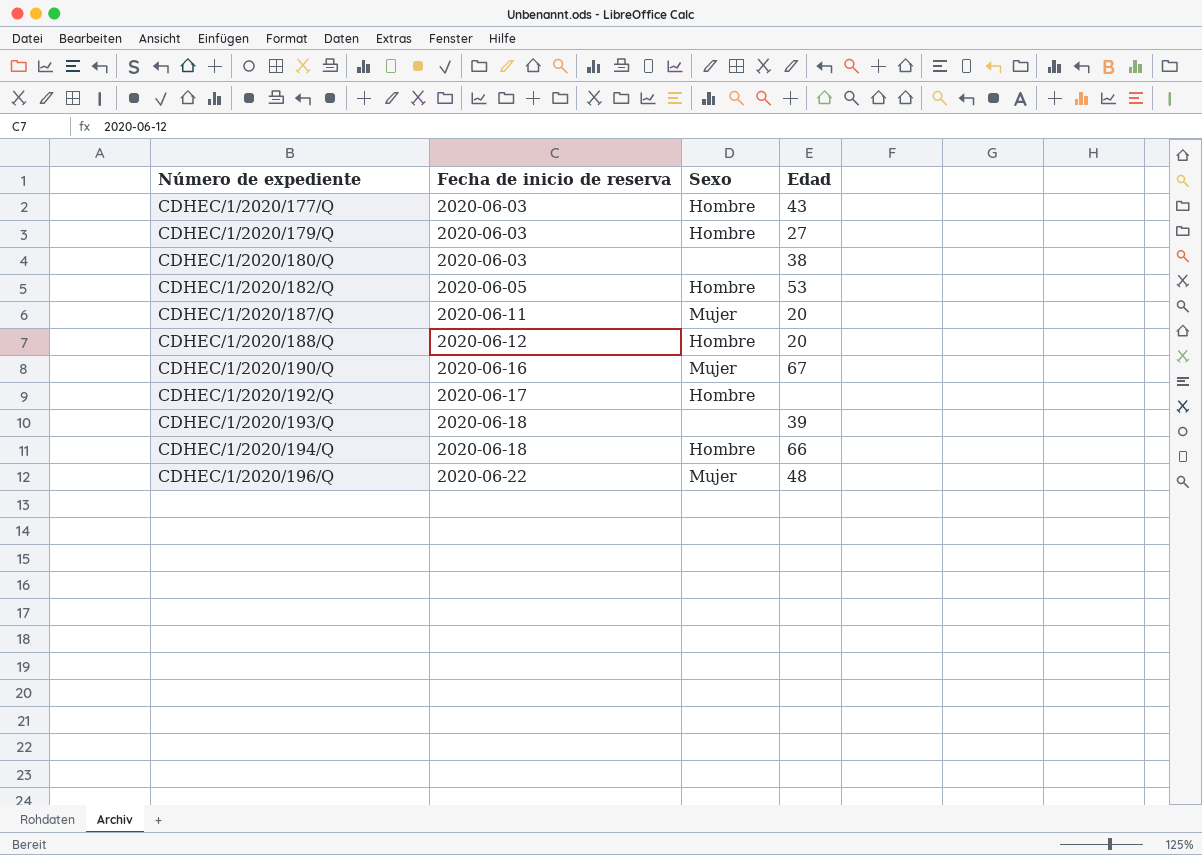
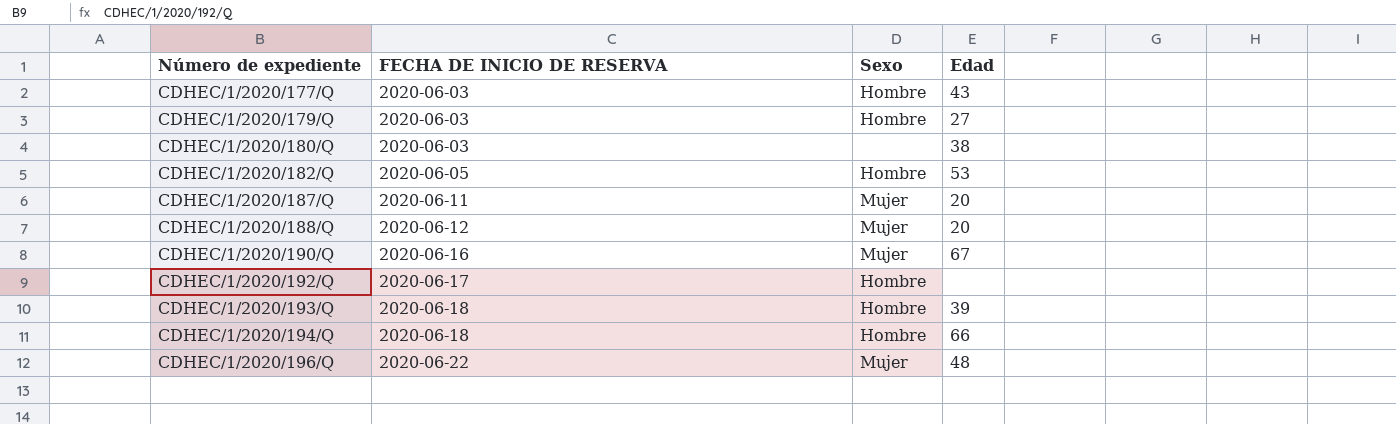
column name: Fecha de inicio de reserva -> FECHA DE INICIO DE RESERVA
CDHEC/1/2020/188/Q | Sexo: Hombre -> Mujer
CDHEC/1/2020/193/Q | Sexo: none -> Hombre

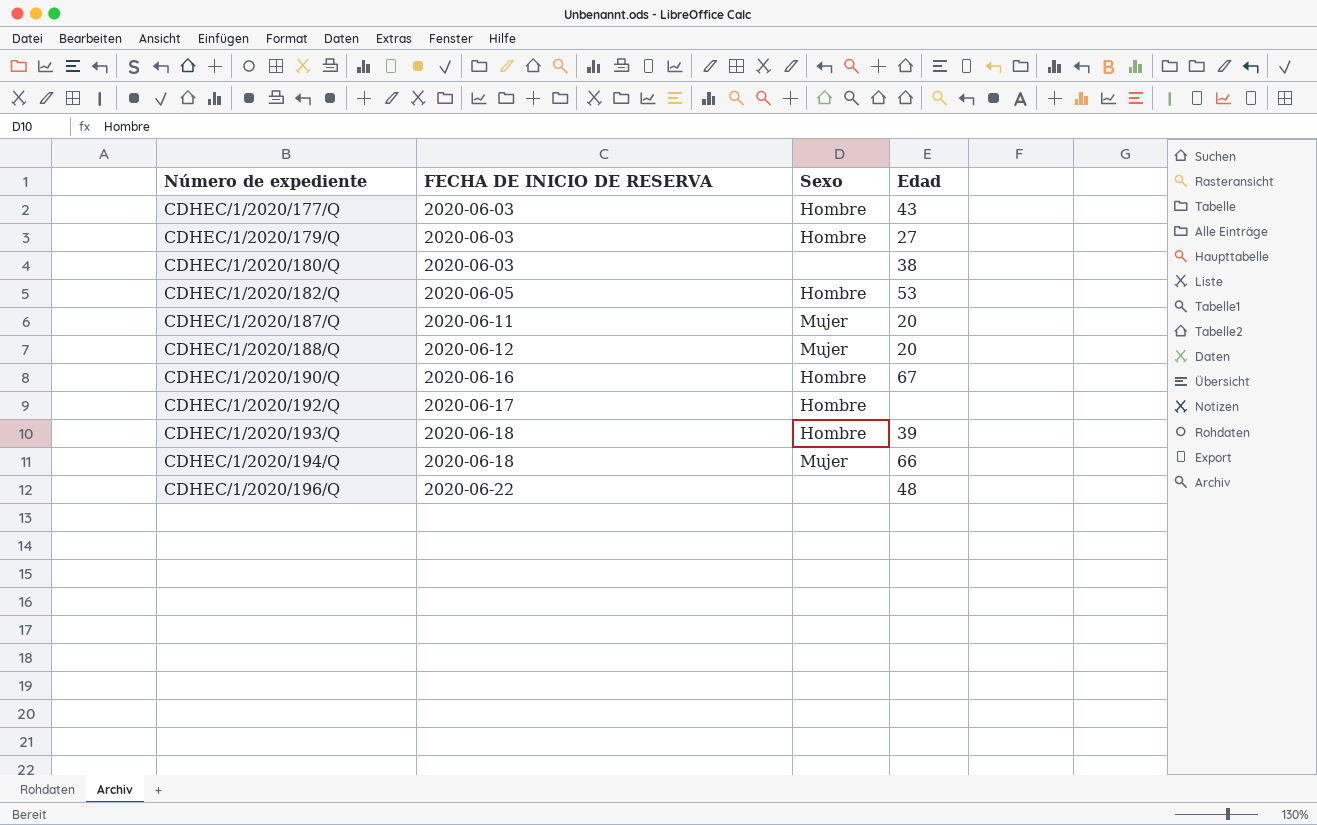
CDHEC/1/2020/190/Q | Sexo: Mujer -> Hombre
CDHEC/1/2020/194/Q | Sexo: Hombre -> Mujer
CDHEC/1/2020/196/Q | Sexo: Mujer -> none

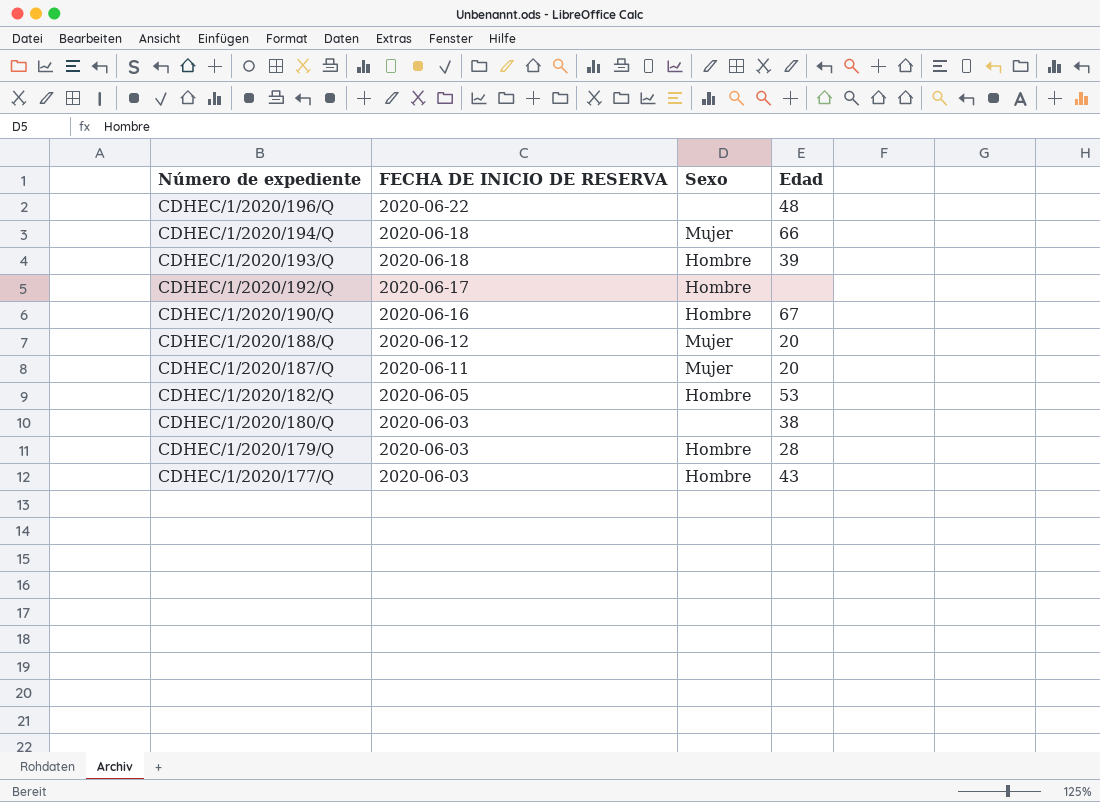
row order: Número de expediente ascending -> Número de expediente descending
CDHEC/1/2020/179/Q | Edad: 27 -> 28

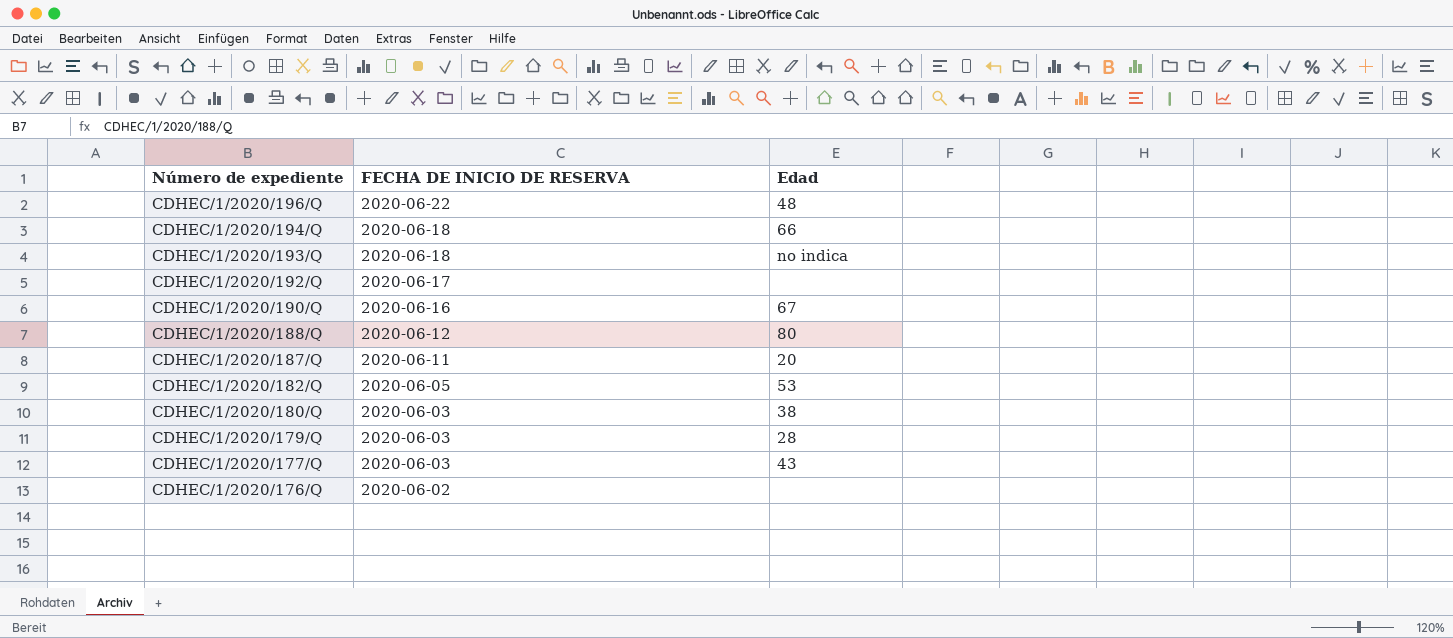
column Sexo | position: 3 -> none
CDHEC/1/2020/193/Q | Edad: 39 -> no indica
CDHEC/1/2020/188/Q | Edad: 20 -> 80
row CDHEC/1/2020/176/Q: none -> 2020-06-02 | none

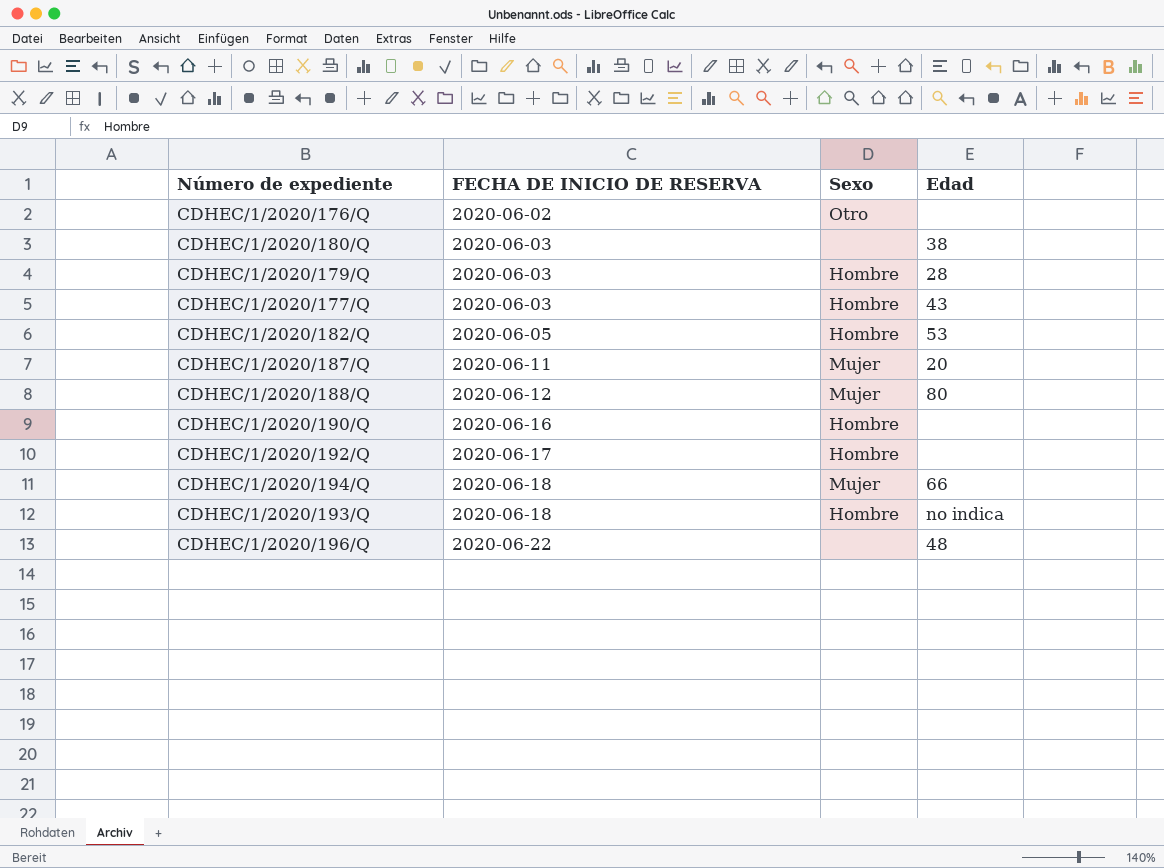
row order: Número de expediente descending -> FECHA DE INICIO DE RESERVA ascending
column Sexo | position: none -> 3
CDHEC/1/2020/190/Q | Edad: 67 -> none

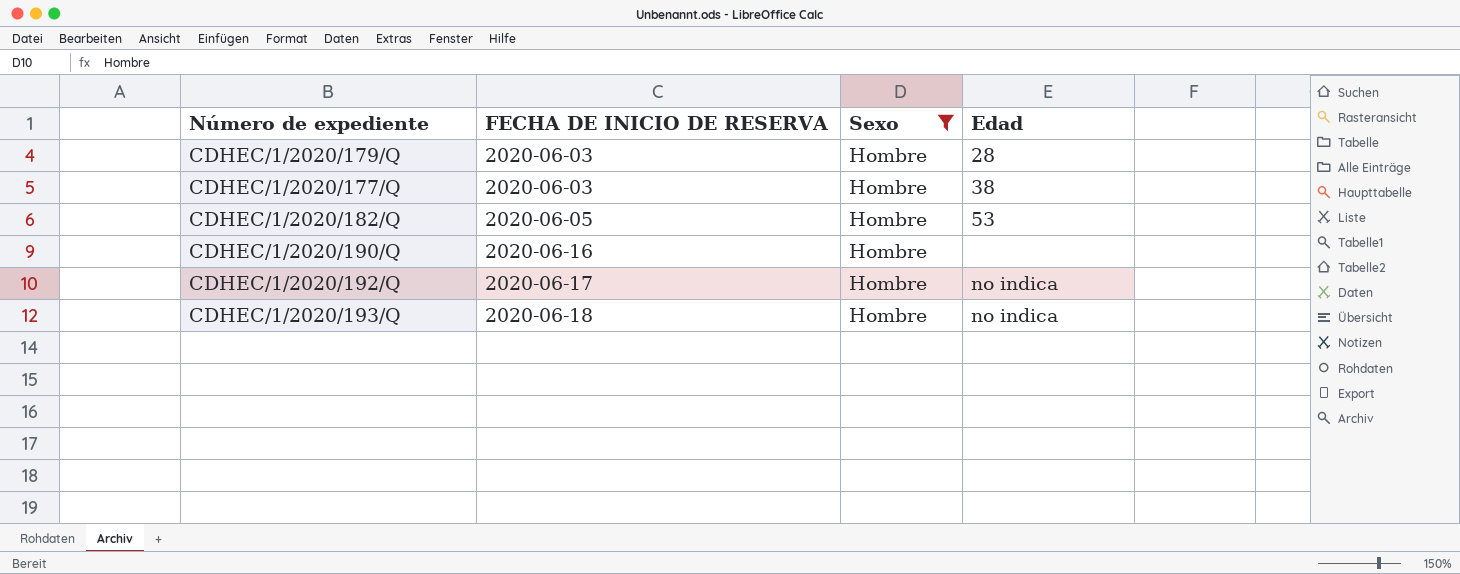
filter: none -> Sexo = Hombre
CDHEC/1/2020/177/Q | Edad: 43 -> 38
CDHEC/1/2020/192/Q | Edad: none -> no indica

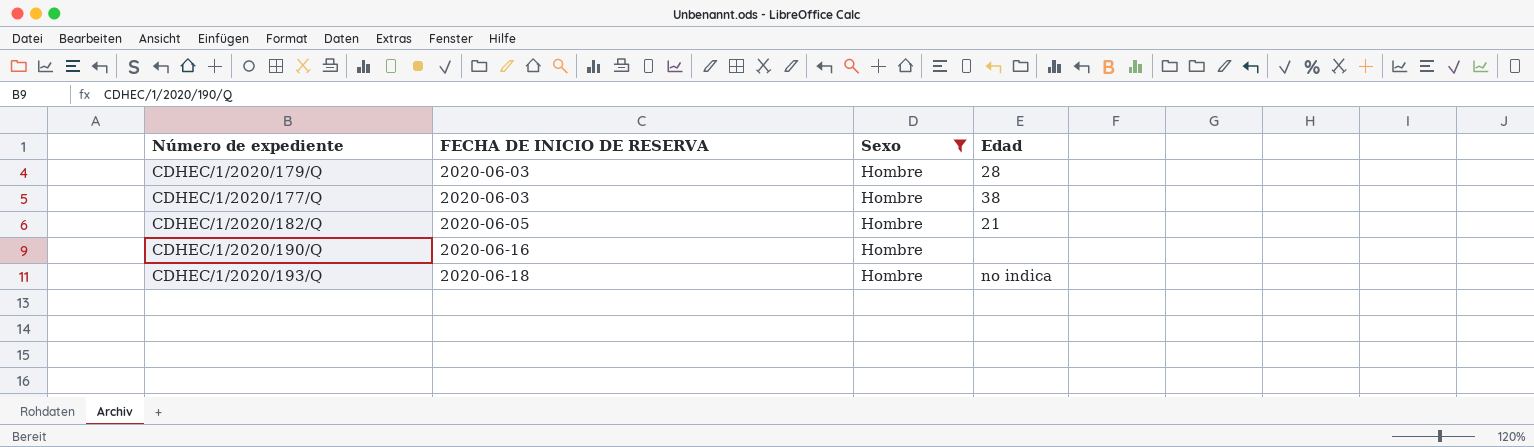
row CDHEC/1/2020/192/Q: 2020-06-17 | Hombre | no indica -> none
CDHEC/1/2020/182/Q | Edad: 53 -> 21

